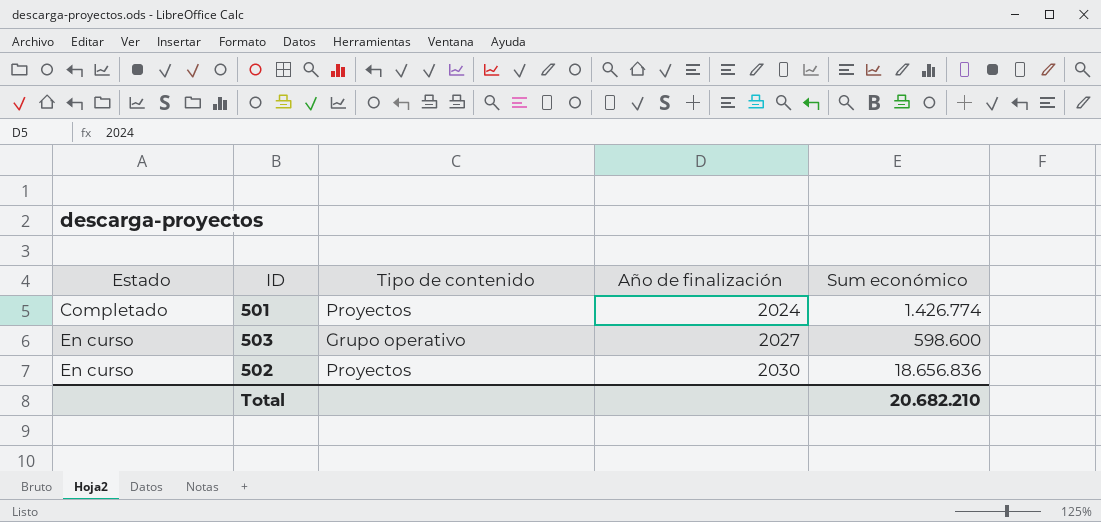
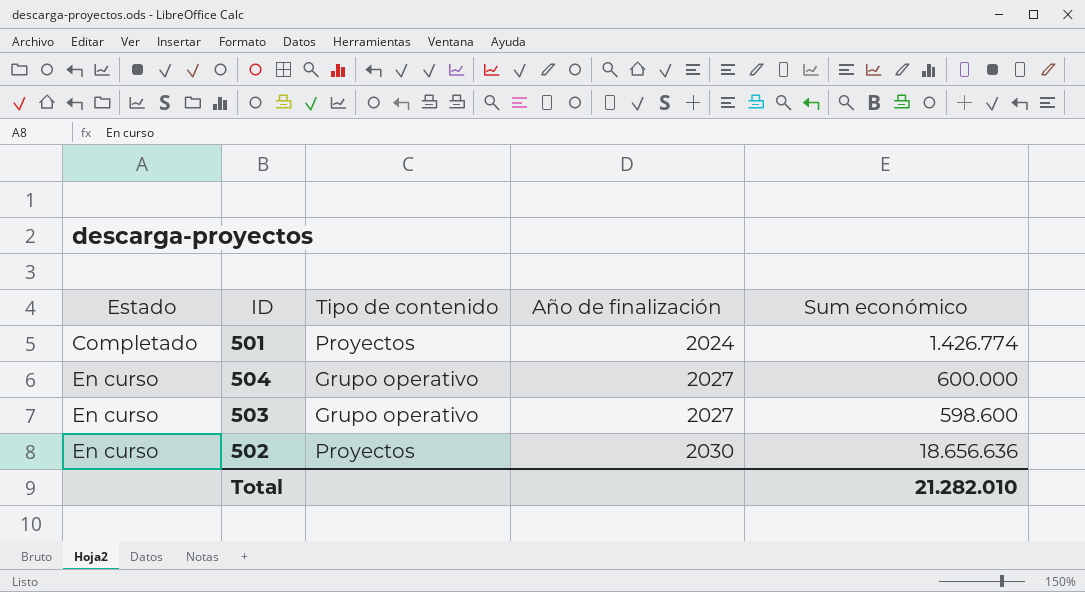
row 504: none -> En curso | Grupo operativo | 2027 | 600.000
502 | Sum económico: 18.656.836 -> 18.656.636
Total | Sum económico: 20.682.210 -> 21.282.010

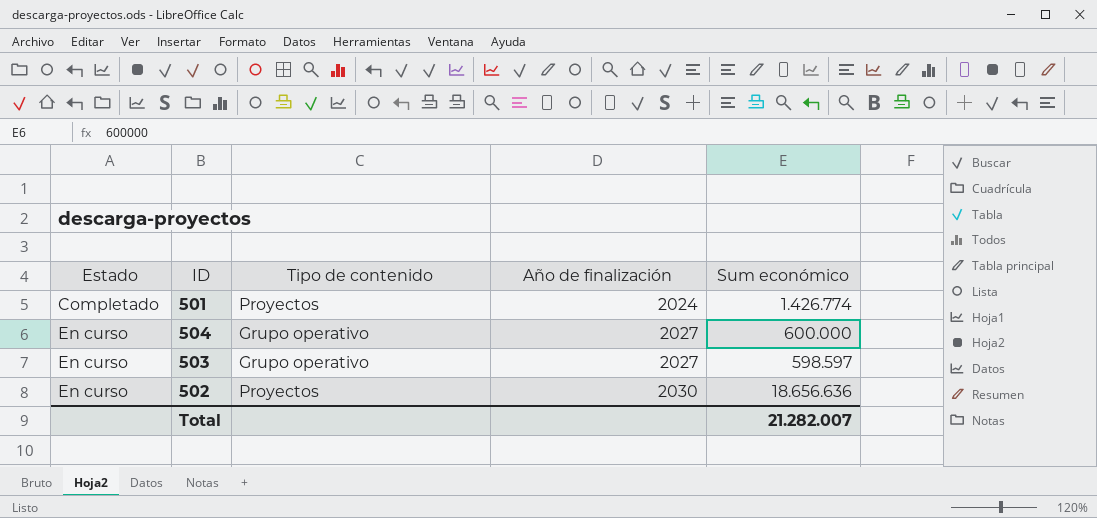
503 | Sum económico: 598.600 -> 598.597
Total | Sum económico: 21.282.010 -> 21.282.007

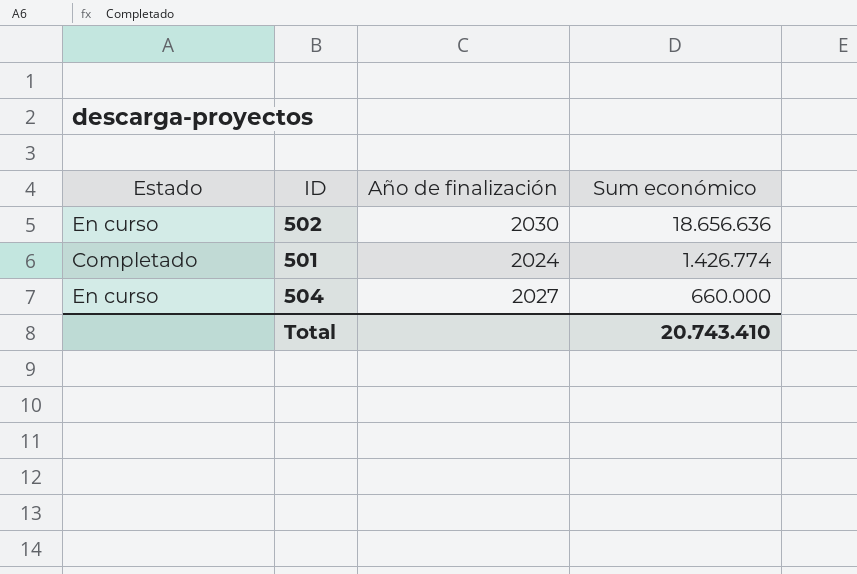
row order: Estado ascending -> Sum económico descending
column Tipo de contenido | position: 3 -> none
row 503: En curso | Grupo operativo | 2027 | 598.597 -> none
504 | Sum económico: 600.000 -> 660.000
Total | Sum económico: 21.282.007 -> 20.743.410

